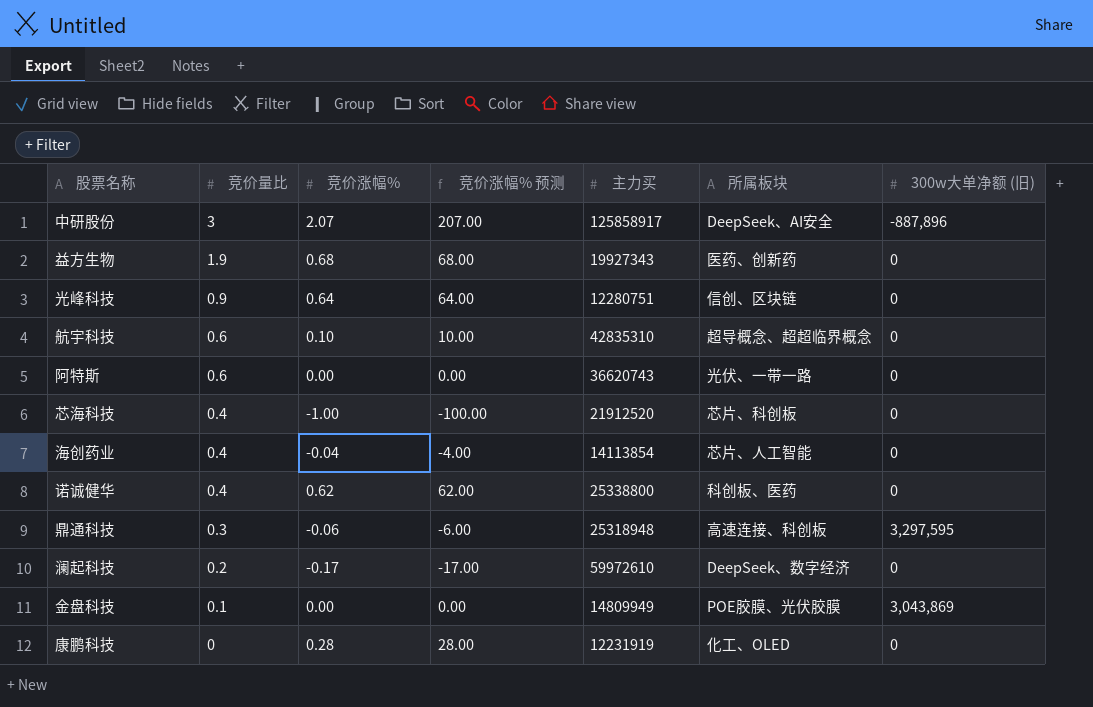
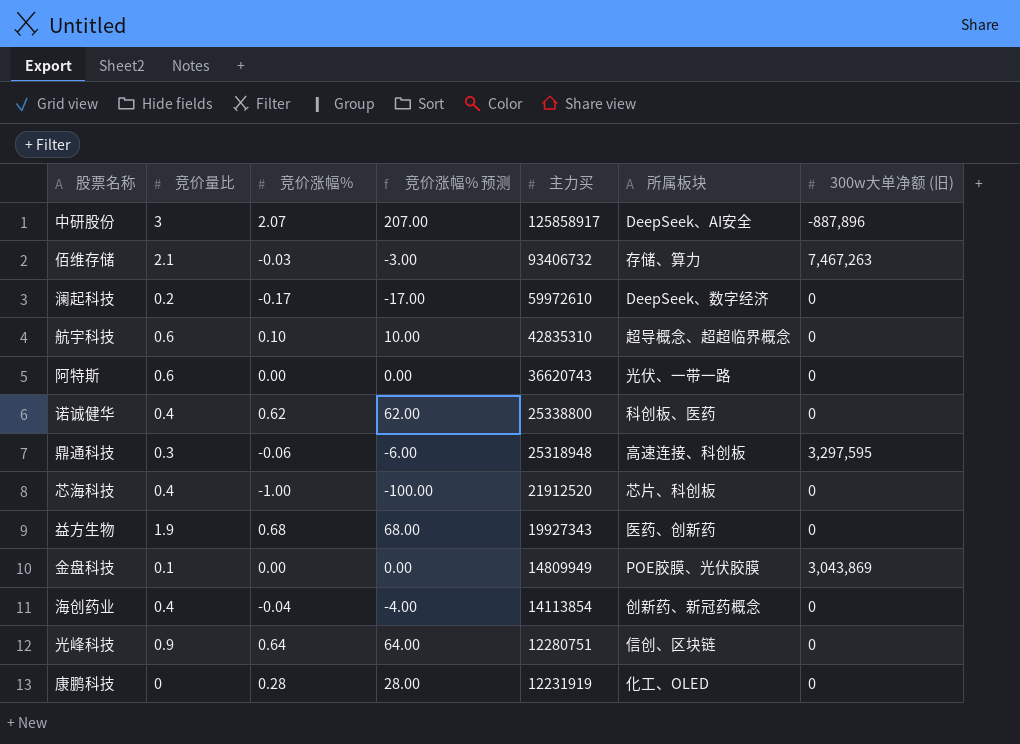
row order: 竞价量比 descending -> 主力买 descending
row 佰维存储: none -> 2.1 | -0.03 | -3.00 | 93406732 | 存储、算力 | 7,467,263
海创药业 | 所属板块: 芯片、人工智能 -> 创新药、新冠药概念

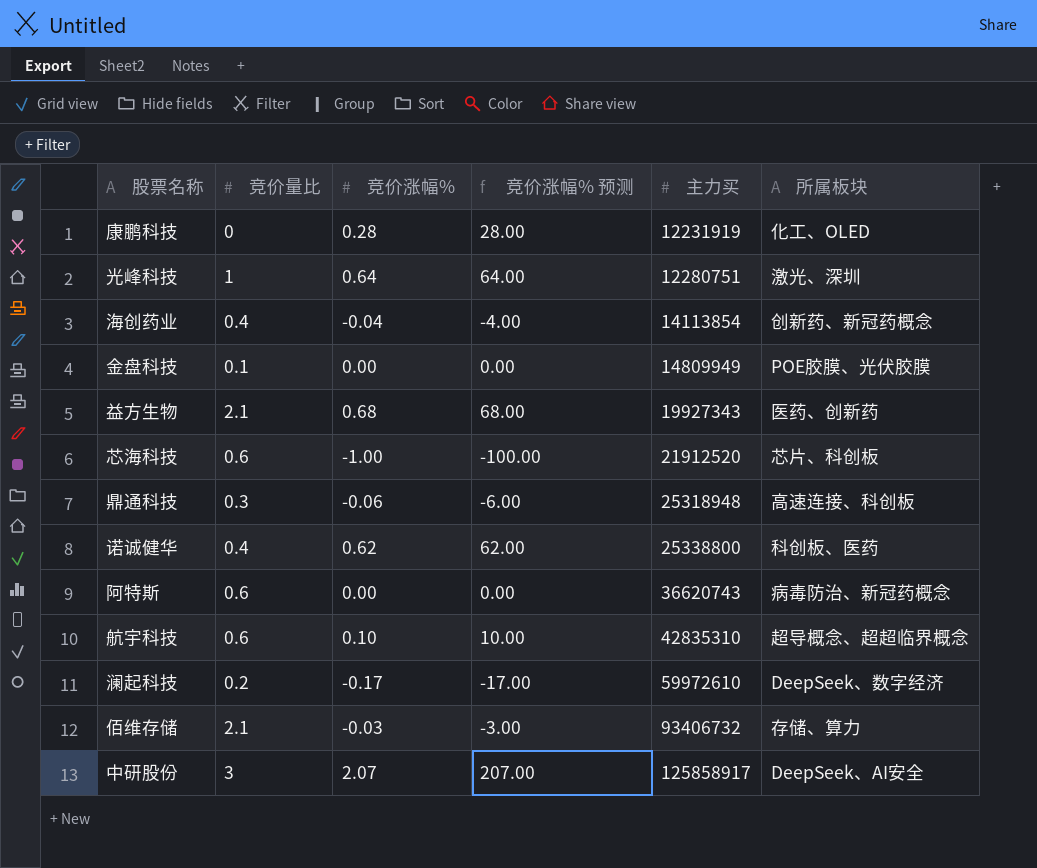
row order: 主力买 descending -> 主力买 ascending
column 300w大单净额 (旧) | position: 7 -> none
光峰科技 | 竞价量比: 0.9 -> 1
光峰科技 | 所属板块: 信创、区块链 -> 激光、深圳
益方生物 | 竞价量比: 1.9 -> 2.1
芯海科技 | 竞价量比: 0.4 -> 0.6
阿特斯 | 所属板块: 光伏、一带一路 -> 病毒防治、新冠药概念

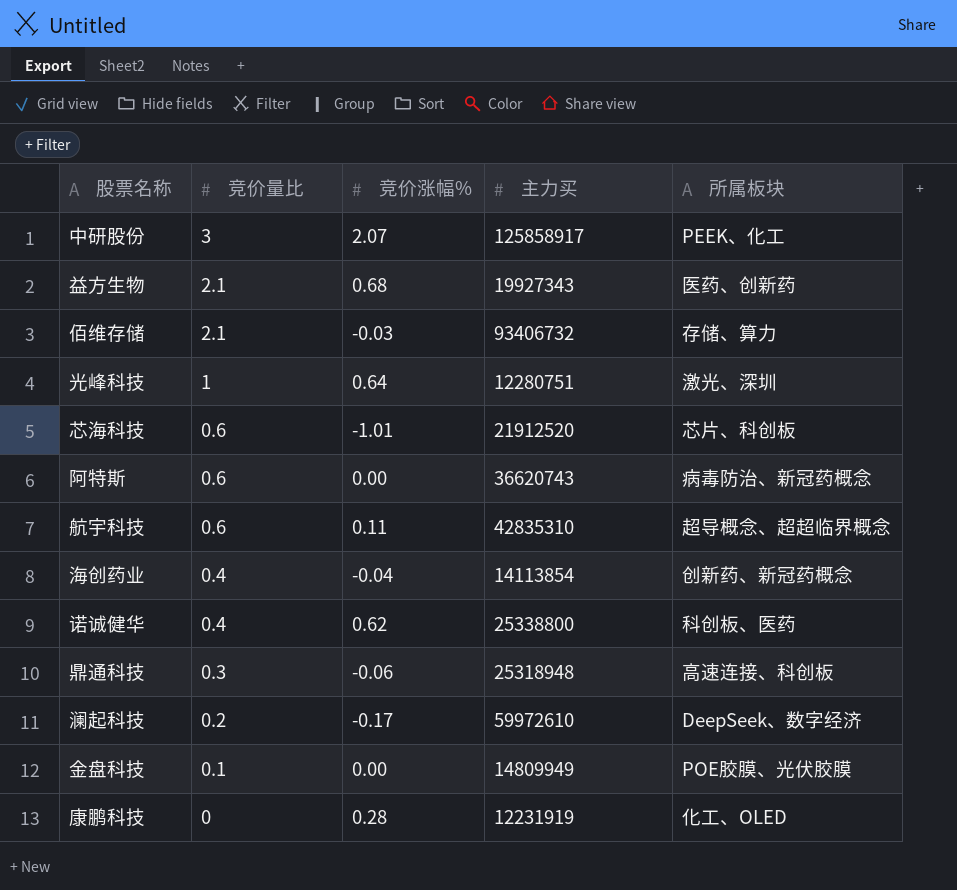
row order: 主力买 ascending -> 竞价量比 descending
column 竞价涨幅% 预测 | formula: [竞价涨幅%] * 100 -> none
中研股份 | 所属板块: DeepSeek、AI安全 -> PEEK、化工
芯海科技 | 竞价涨幅%: -1.00 -> -1.01
航宇科技 | 竞价涨幅%: 0.10 -> 0.11

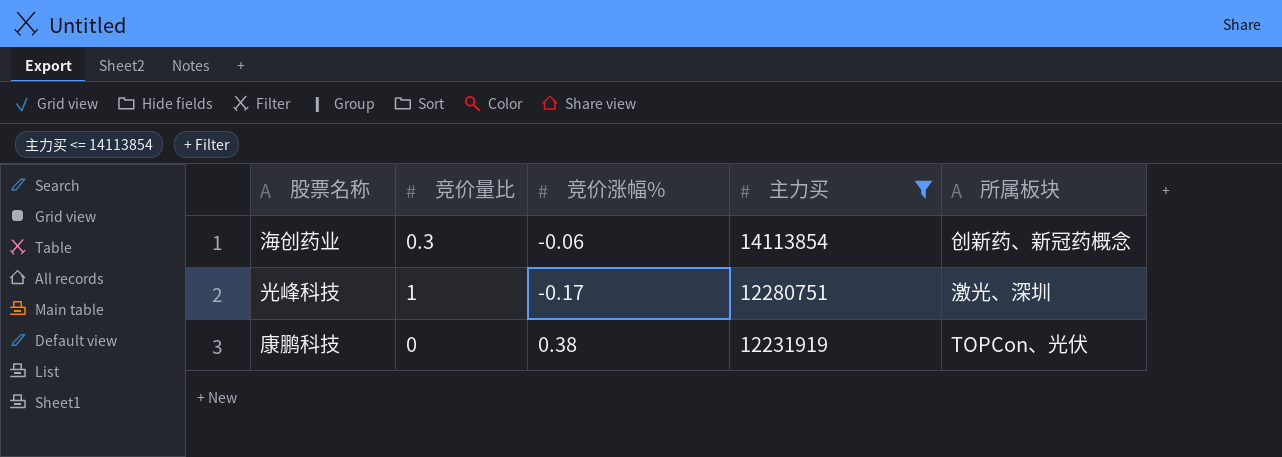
filter: none -> 主力买 <= 14113854
row order: 竞价量比 descending -> 主力买 descending
海创药业 | 竞价量比: 0.4 -> 0.3
海创药业 | 竞价涨幅%: -0.04 -> -0.06
光峰科技 | 竞价涨幅%: 0.64 -> -0.17
康鹏科技 | 竞价涨幅%: 0.28 -> 0.38
康鹏科技 | 所属板块: 化工、OLED -> TOPCon、光伏

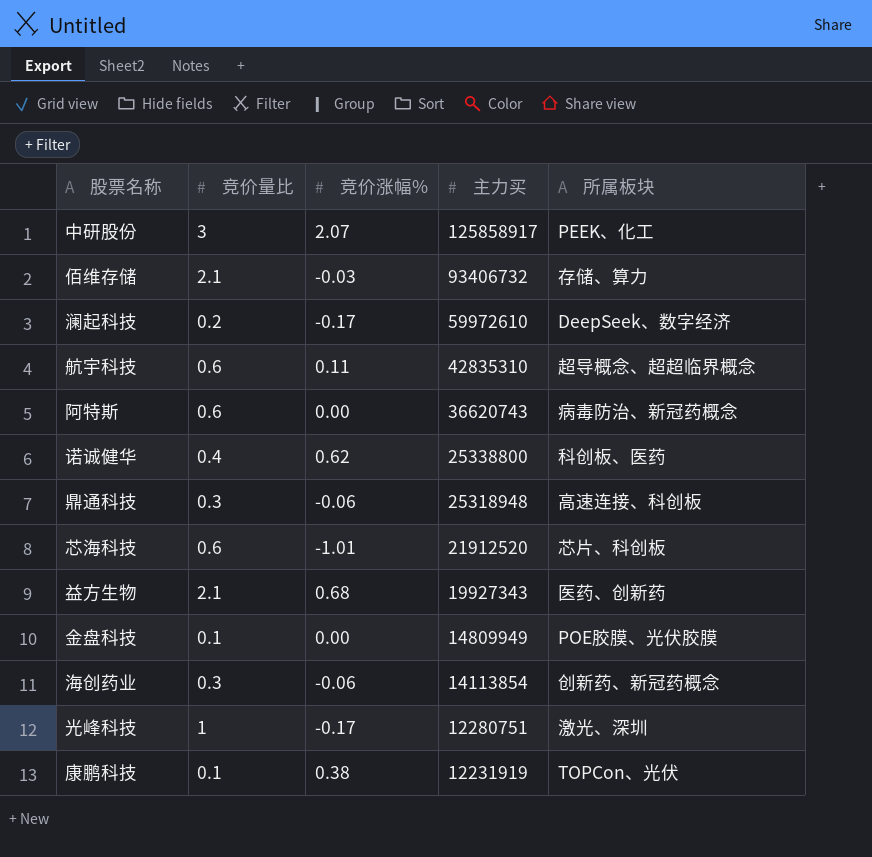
filter: 主力买 <= 14113854 -> none
康鹏科技 | 竞价量比: 0 -> 0.1

